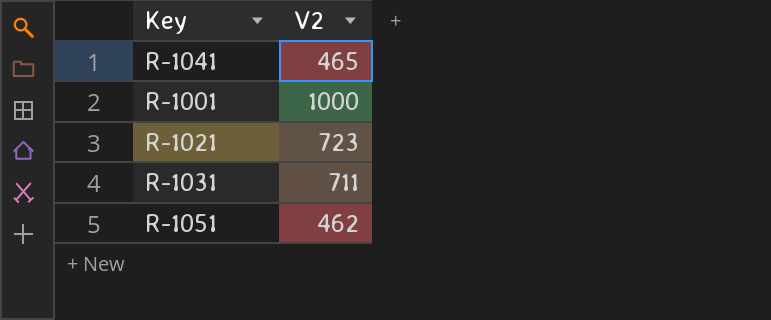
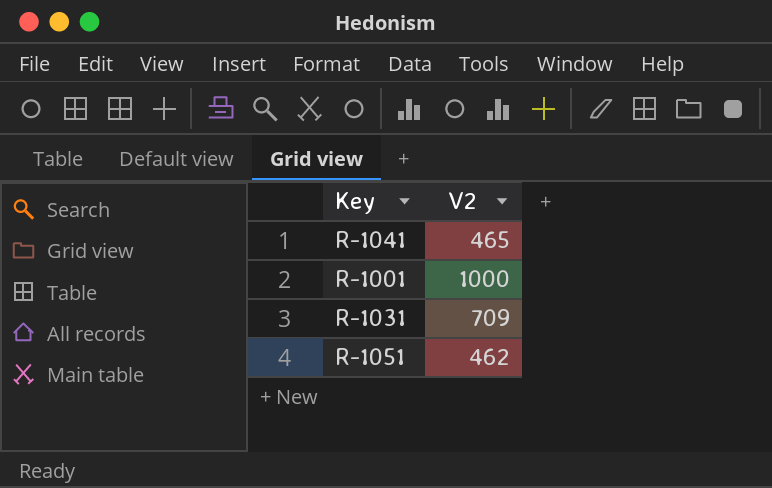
row R-1021: 723 -> none
R-1031 | V2: 711 -> 709

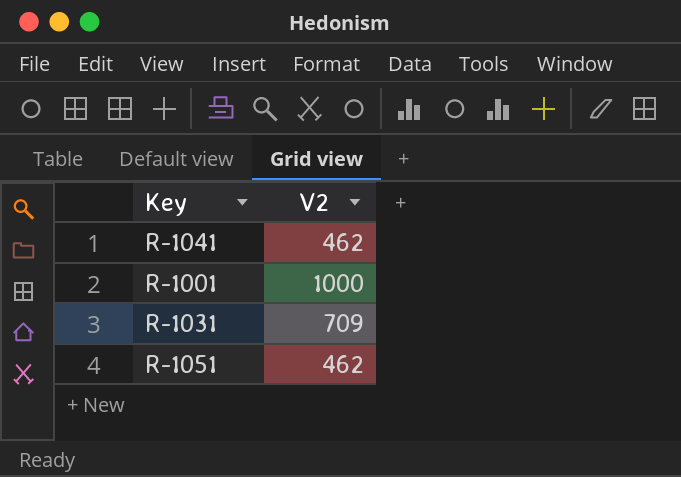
R-1041 | V2: 465 -> 462

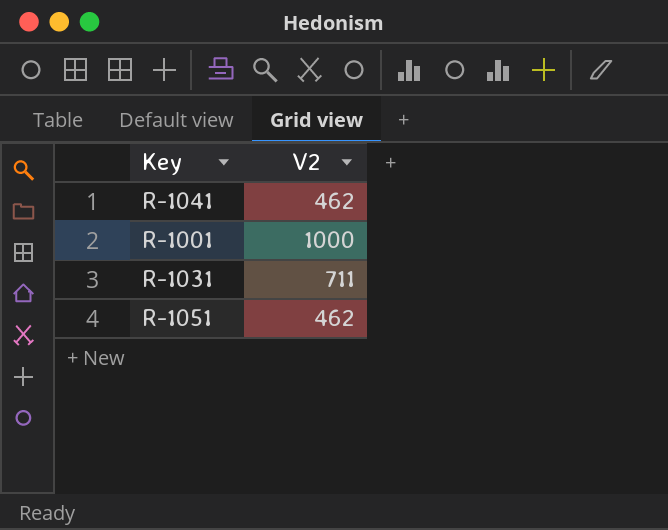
R-1031 | V2: 709 -> 711

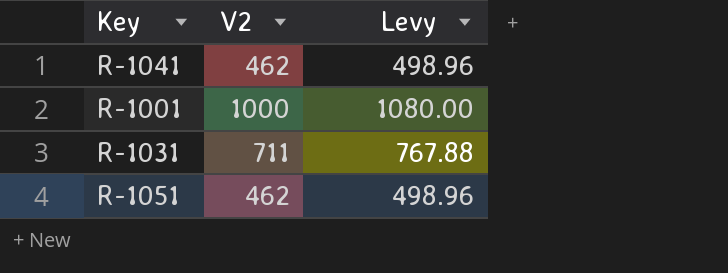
column Levy | formula: none -> [V2] * 1.08

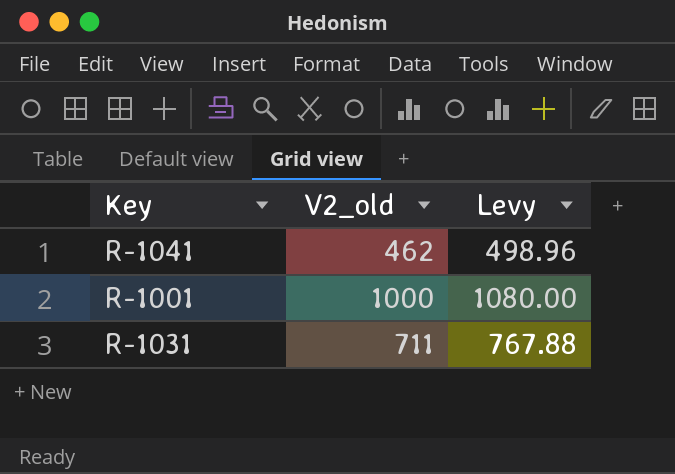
column name: V2 -> V2_old
row R-1051: 462 | 498.96 -> none

